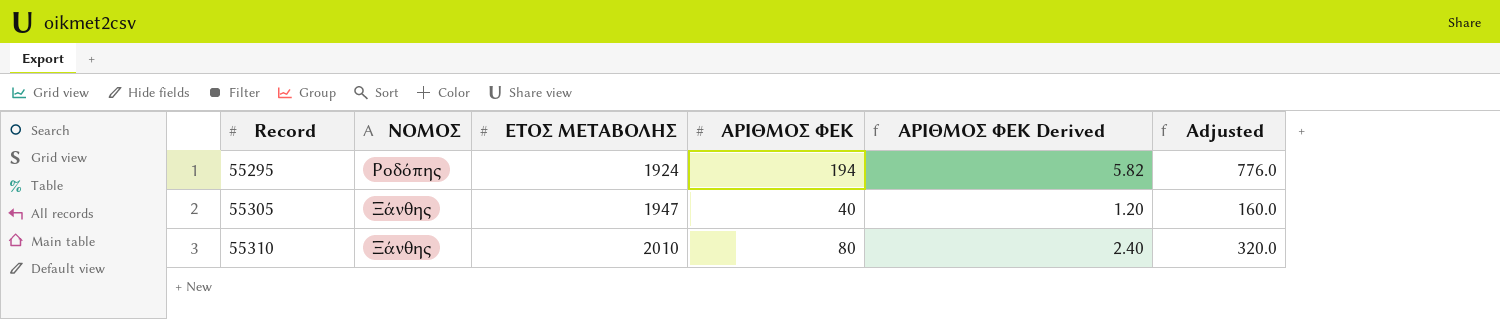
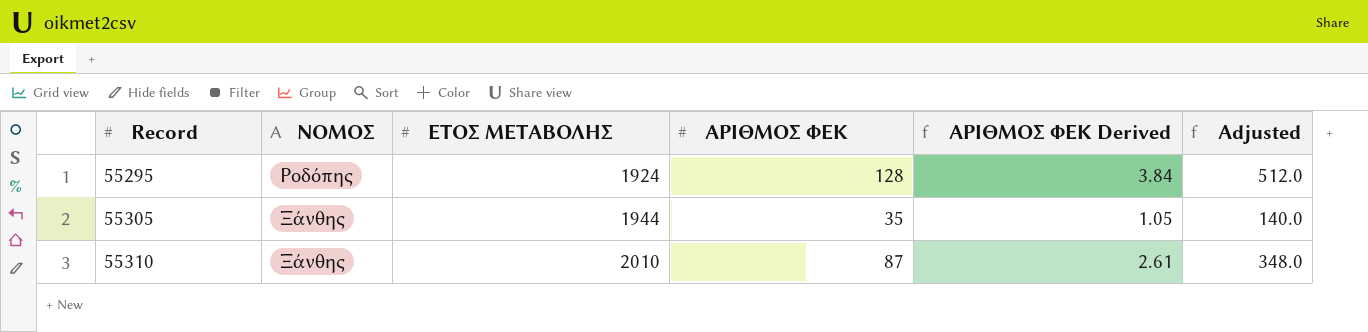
55295 | ΑΡΙΘΜΟΣ ΦΕΚ: 194 -> 128
55295 | ΑΡΙΘΜΟΣ ΦΕΚ Derived: 5.82 -> 3.84
55295 | Adjusted: 776.0 -> 512.0
55305 | ΕΤΟΣ ΜΕΤΑΒΟΛΗΣ: 1947 -> 1944
55305 | ΑΡΙΘΜΟΣ ΦΕΚ: 40 -> 35
55305 | ΑΡΙΘΜΟΣ ΦΕΚ Derived: 1.20 -> 1.05
55305 | Adjusted: 160.0 -> 140.0
55310 | ΑΡΙΘΜΟΣ ΦΕΚ: 80 -> 87
55310 | ΑΡΙΘΜΟΣ ΦΕΚ Derived: 2.40 -> 2.61
55310 | Adjusted: 320.0 -> 348.0

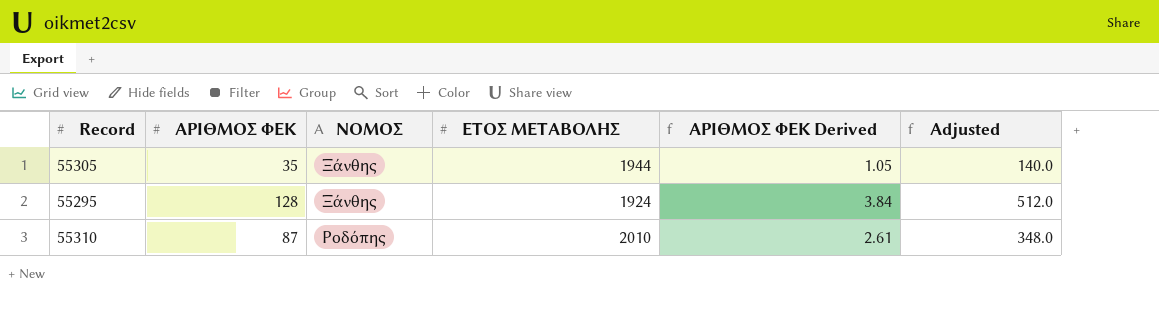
row order: Record ascending -> ΝΟΜΟΣ ascending
column ΑΡΙΘΜΟΣ ΦΕΚ | position: 4 -> 2
55295 | ΝΟΜΟΣ: Ροδόπης -> Ξάνθης
55310 | ΝΟΜΟΣ: Ξάνθης -> Ροδόπης

